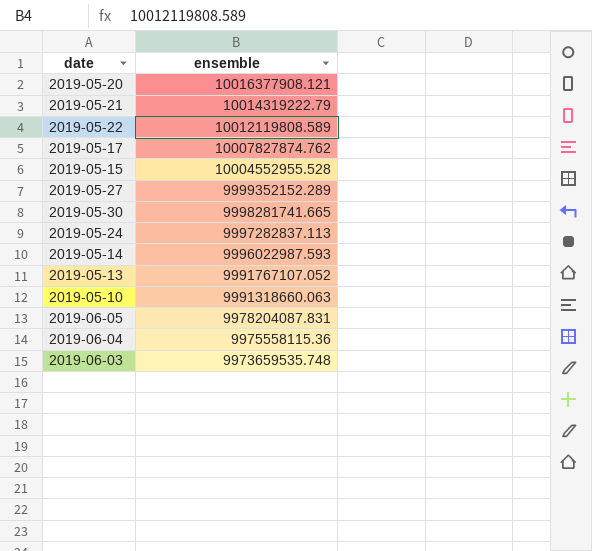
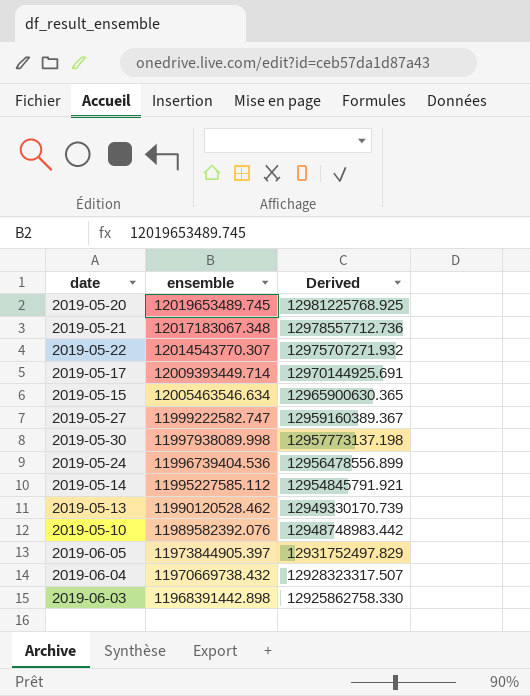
column Derived | formula: none -> [ensemble] * 1.08
2019-05-20 | ensemble: 10016377908.121 -> 12019653489.745
2019-05-21 | ensemble: 10014319222.79 -> 12017183067.348
2019-05-22 | ensemble: 10012119808.589 -> 12014543770.307
2019-05-17 | ensemble: 10007827874.762 -> 12009393449.714
2019-05-15 | ensemble: 10004552955.528 -> 12005463546.634
2019-05-27 | ensemble: 9999352152.289 -> 11999222582.747
2019-05-30 | ensemble: 9998281741.665 -> 11997938089.998
2019-05-24 | ensemble: 9997282837.113 -> 11996739404.536
2019-05-14 | ensemble: 9996022987.593 -> 11995227585.112
2019-05-13 | ensemble: 9991767107.052 -> 11990120528.462
2019-05-10 | ensemble: 9991318660.063 -> 11989582392.076
2019-06-05 | ensemble: 9978204087.831 -> 11973844905.397
2019-06-04 | ensemble: 9975558115.36 -> 11970669738.432
2019-06-03 | ensemble: 9973659535.748 -> 11968391442.898

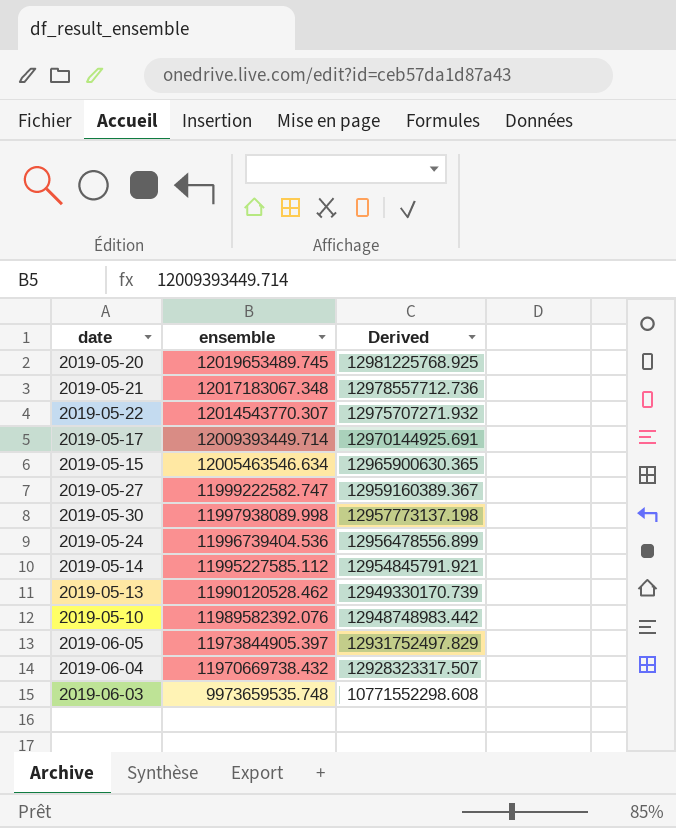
2019-06-03 | ensemble: 11968391442.898 -> 9973659535.748
2019-06-03 | Derived: 12925862758.330 -> 10771552298.608

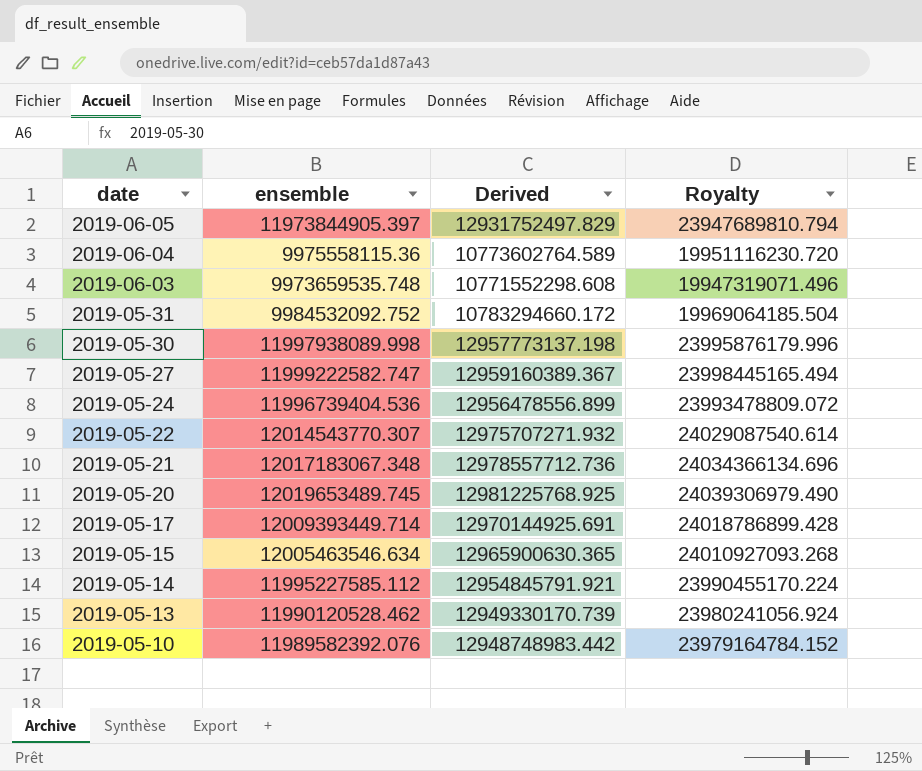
row order: ensemble descending -> date descending
column Royalty | formula: none -> [ensemble] * 2
2019-06-04 | ensemble: 11970669738.432 -> 9975558115.36
2019-06-04 | Derived: 12928323317.507 -> 10773602764.589
row 2019-05-31: none -> 9984532092.752 | 10783294660.172 | 19969064185.504

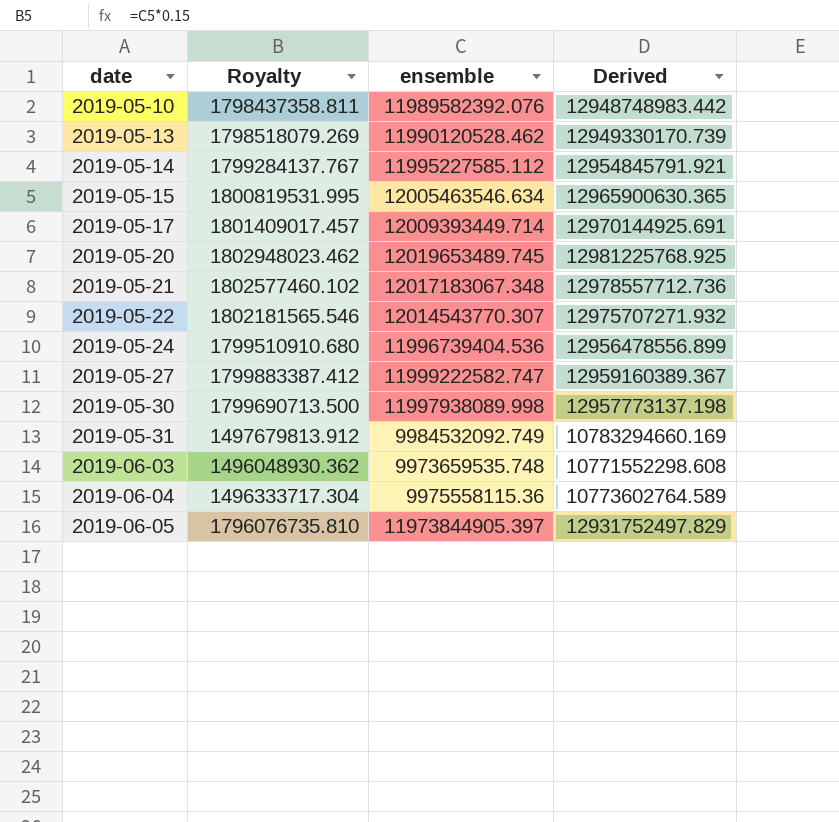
row order: date descending -> date ascending
column Royalty | formula: [ensemble] * 2 -> [ensemble] * 0.15
column Royalty | position: 4 -> 2
2019-05-31 | ensemble: 9984532092.752 -> 9984532092.749
2019-05-31 | Derived: 10783294660.172 -> 10783294660.169

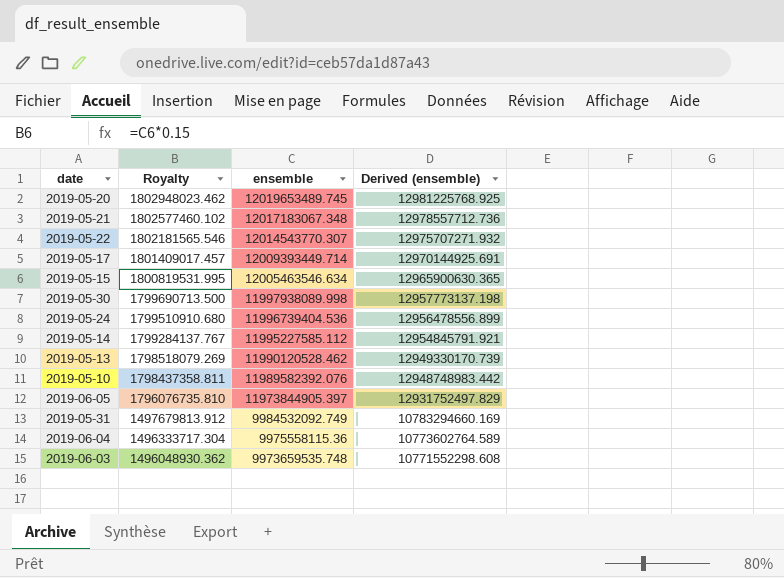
row order: date ascending -> Royalty descending
column name: Derived -> Derived (ensemble)
row 2019-05-27: 1799883387.412 | 11999222582.747 | 12959160389.367 -> none

